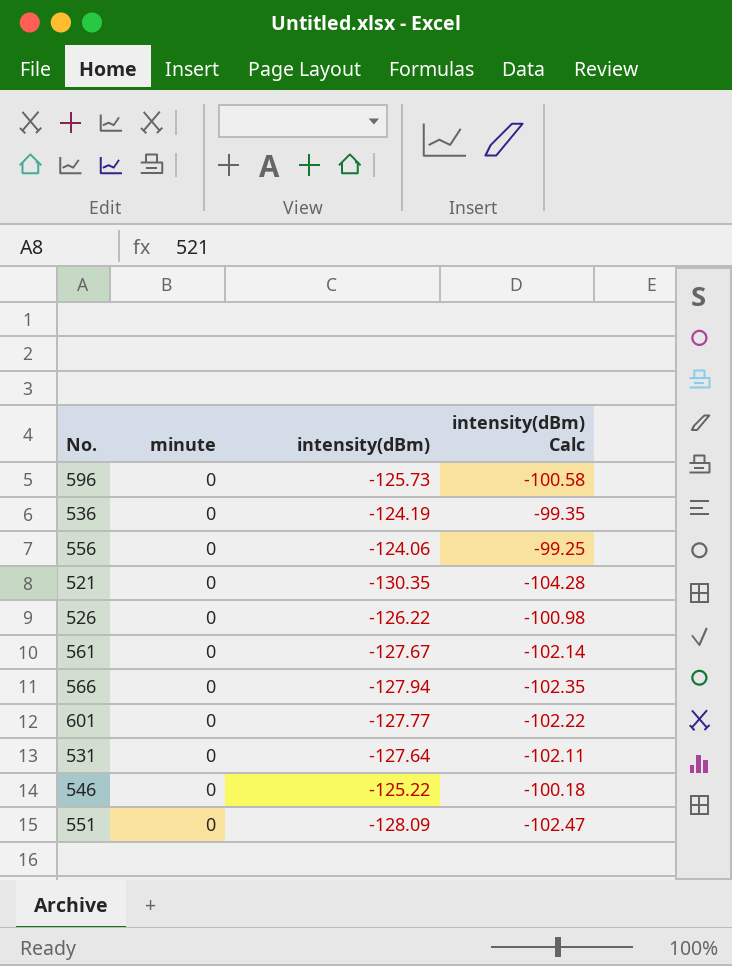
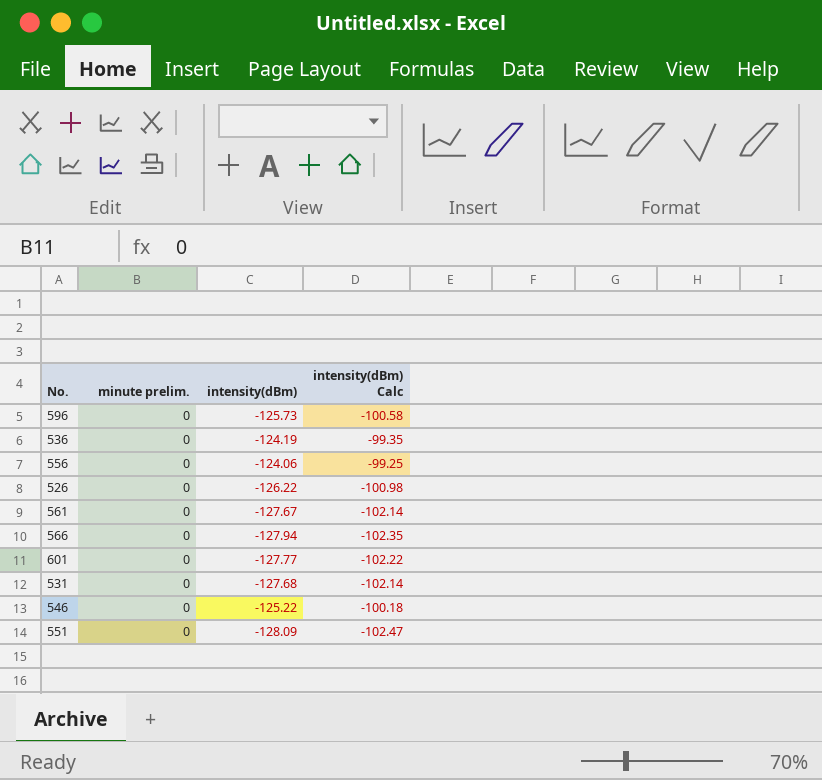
column name: minute -> minute prelim.
row 521: 0 | -130.35 | -104.28 -> none
531 | intensity(dBm): -127.64 -> -127.68
531 | intensity(dBm) Calc: -102.11 -> -102.14

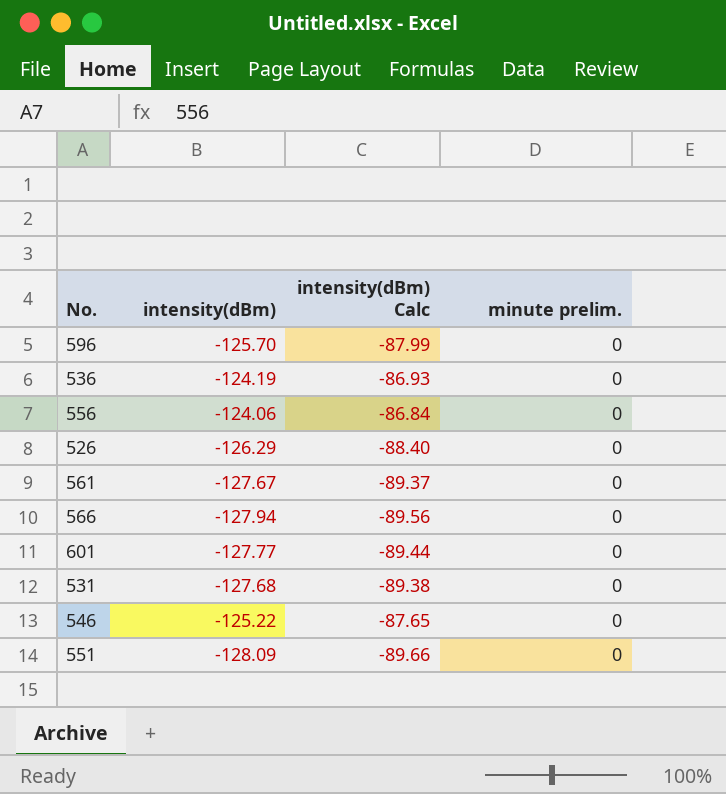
column intensity(dBm) Calc | formula: [intensity(dBm)] * 0.8 -> [intensity(dBm)] * 0.7
column minute prelim. | position: 2 -> 4
596 | intensity(dBm): -125.73 -> -125.70
526 | intensity(dBm): -126.22 -> -126.29

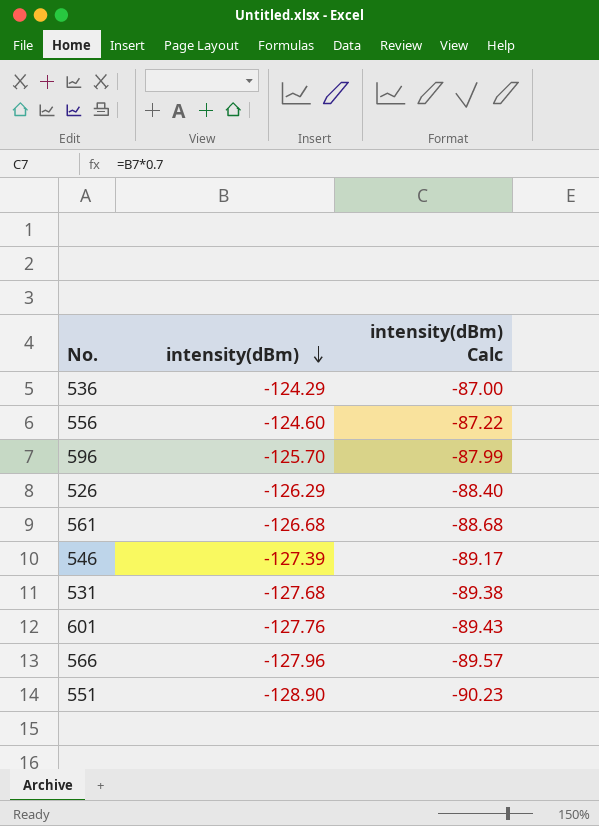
row order: none -> intensity(dBm) descending
column minute prelim. | position: 4 -> none
536 | intensity(dBm): -124.19 -> -124.29
536 | intensity(dBm) Calc: -86.93 -> -87.00
556 | intensity(dBm): -124.06 -> -124.60
556 | intensity(dBm) Calc: -86.84 -> -87.22
561 | intensity(dBm): -127.67 -> -126.68
561 | intensity(dBm) Calc: -89.37 -> -88.68
546 | intensity(dBm): -125.22 -> -127.39
546 | intensity(dBm) Calc: -87.65 -> -89.17
601 | intensity(dBm): -127.77 -> -127.76
601 | intensity(dBm) Calc: -89.44 -> -89.43
566 | intensity(dBm): -127.94 -> -127.96
566 | intensity(dBm) Calc: -89.56 -> -89.57
551 | intensity(dBm): -128.09 -> -128.90
551 | intensity(dBm) Calc: -89.66 -> -90.23

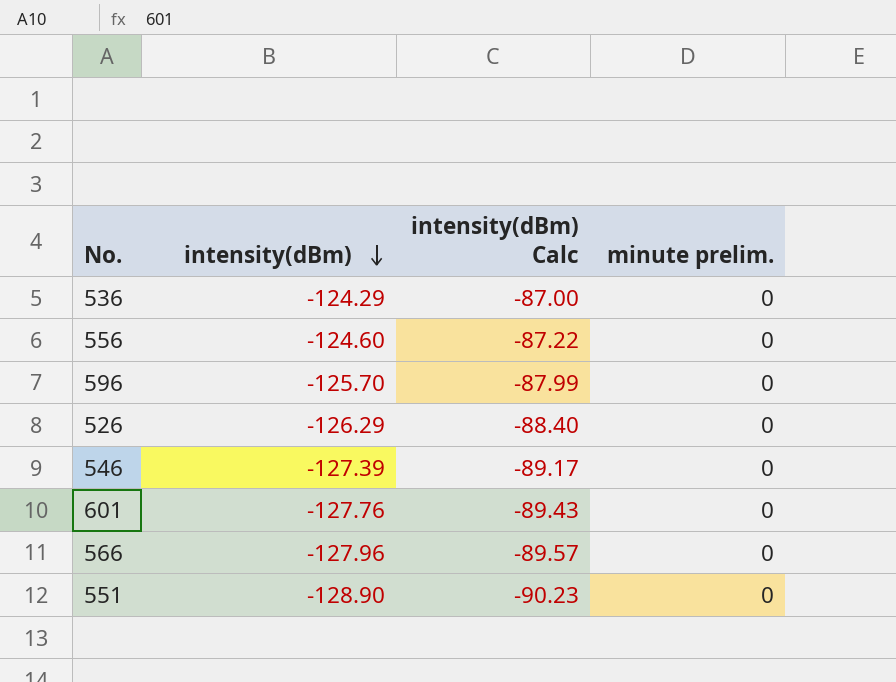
column minute prelim. | position: none -> 4
row 561: -126.68 | -88.68 -> none
row 531: -127.68 | -89.38 -> none

